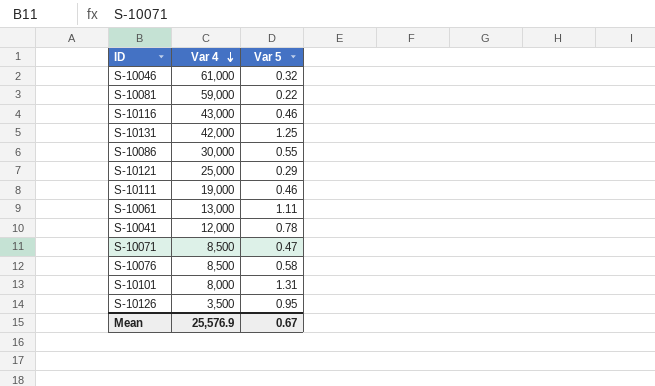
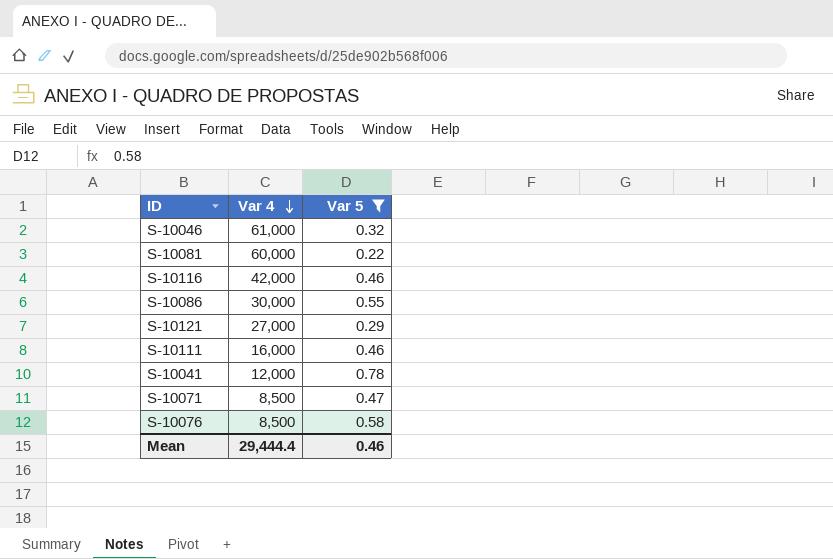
filter: none -> Var 5 <= 0.78
S-10081 | Var 4: 59,000 -> 60,000
S-10116 | Var 4: 43,000 -> 42,000
S-10121 | Var 4: 25,000 -> 27,000
S-10111 | Var 4: 19,000 -> 16,000
Mean | Var 4: 25,576.9 -> 29,444.4
Mean | Var 5: 0.67 -> 0.46

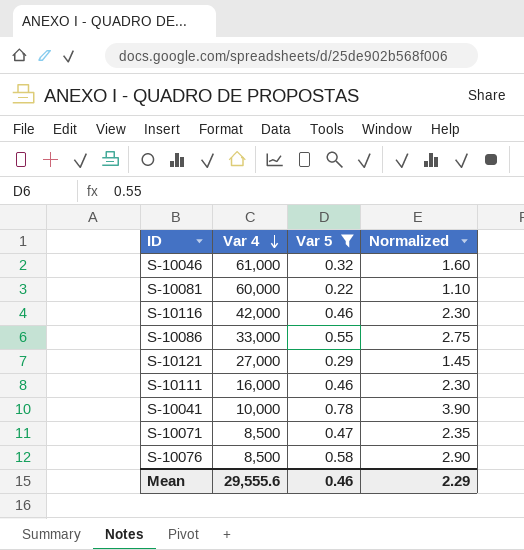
column Normalized | formula: none -> [Var 5] * 5
S-10086 | Var 4: 30,000 -> 33,000
S-10041 | Var 4: 12,000 -> 10,000
Mean | Var 4: 29,444.4 -> 29,555.6

